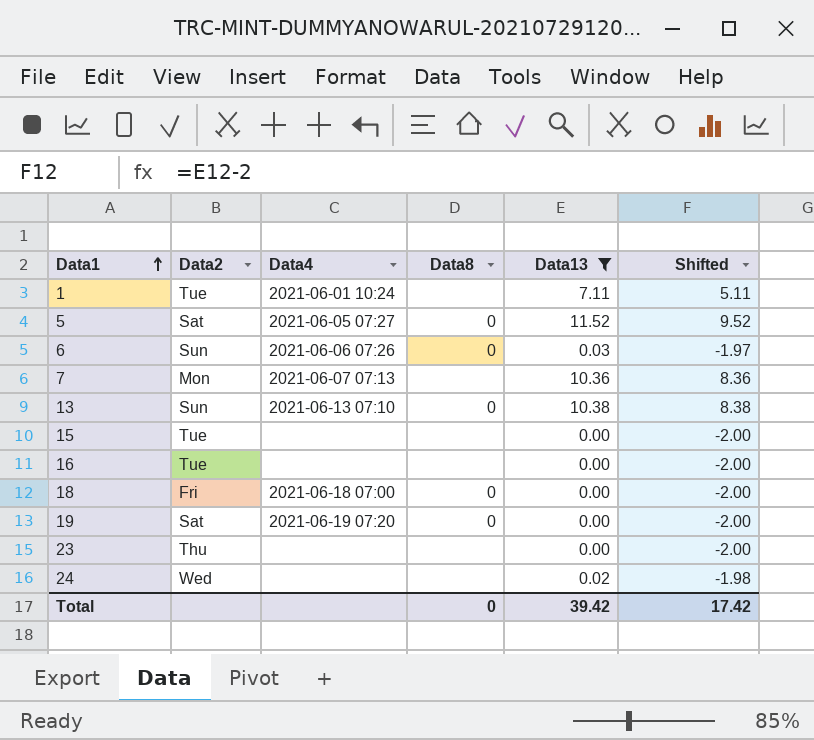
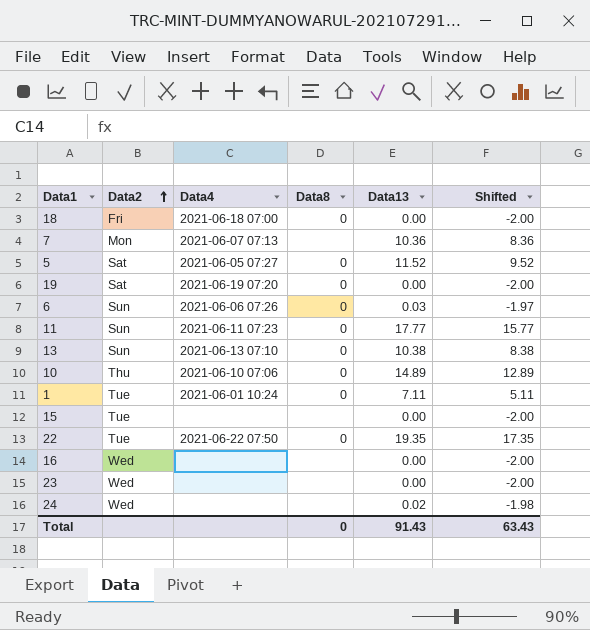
filter: Data13 <= 11.52 -> none
row order: Data1 ascending -> Data2 ascending
1 | Data8: none -> 0
16 | Data2: Tue -> Wed
23 | Data2: Thu -> Wed
Total | Data13: 39.42 -> 91.43
Total | Shifted: 17.42 -> 63.43

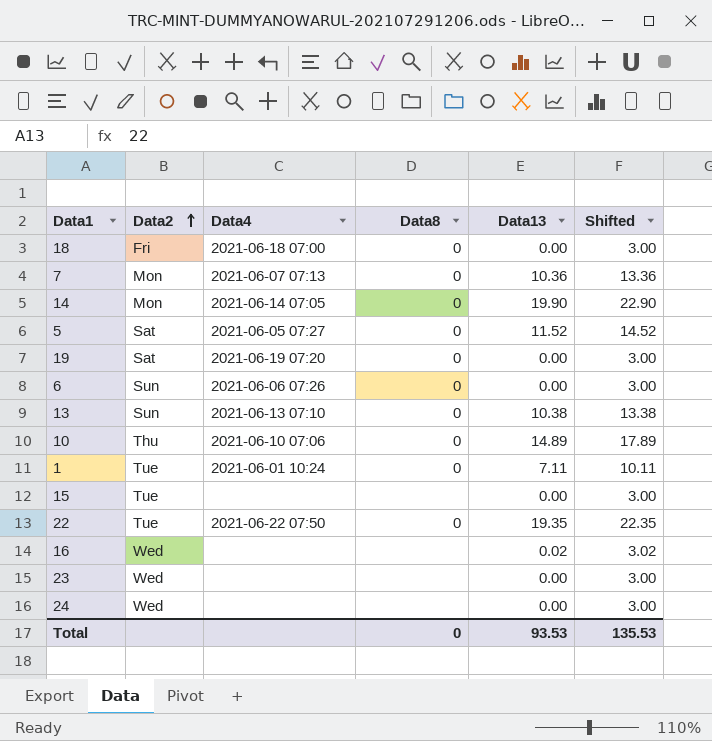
column Shifted | formula: [Data13] - 2 -> [Data13] + 3
row 11: Sun | 2021-06-11 07:23 | 0 | 17.77 | 15.77 -> none
7 | Data8: none -> 0
row 14: none -> Mon | 2021-06-14 07:05 | 0 | 19.90 | 22.90
6 | Data13: 0.03 -> 0.00
16 | Data13: 0.00 -> 0.02
24 | Data13: 0.02 -> 0.00
Total | Data13: 91.43 -> 93.53
Total | Shifted: 63.43 -> 135.53

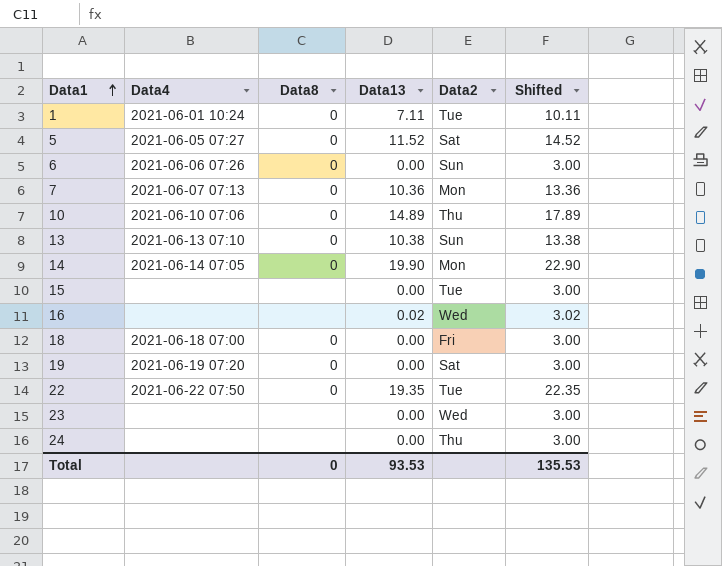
row order: Data2 ascending -> Data1 ascending
column Data2 | position: 2 -> 5
24 | Data2: Wed -> Thu

